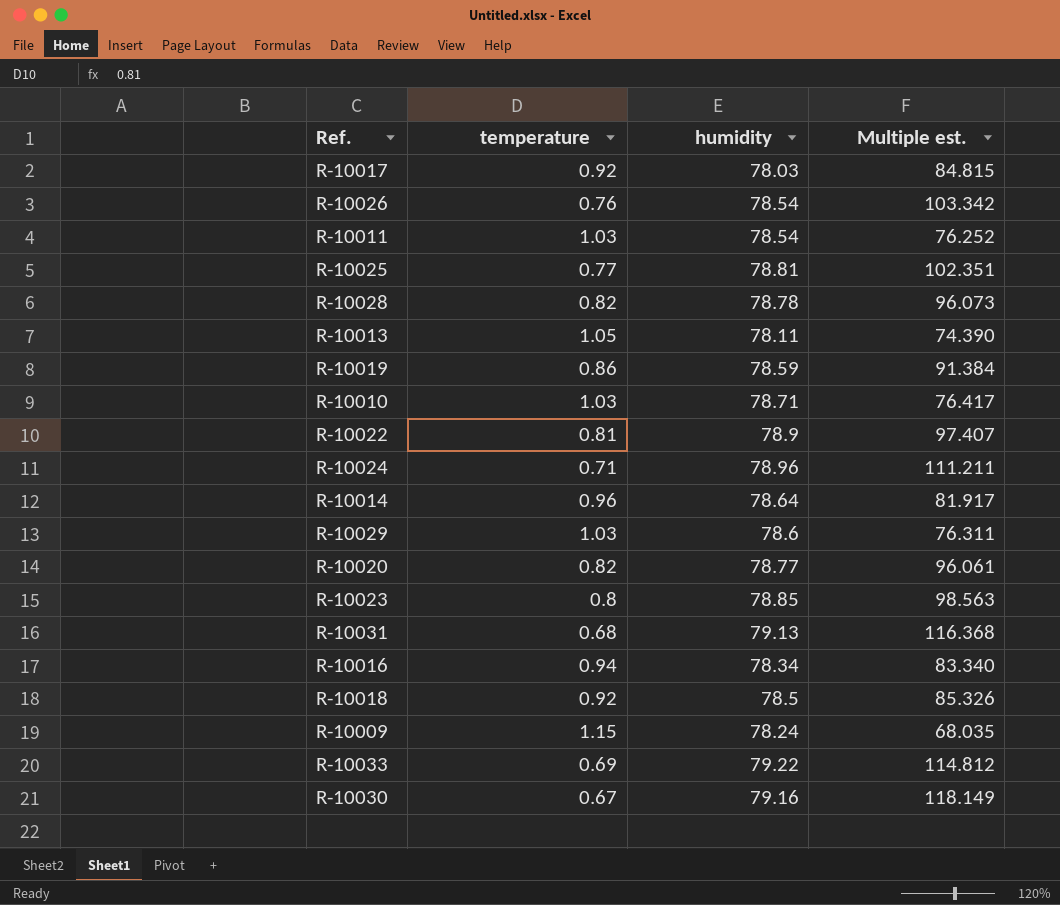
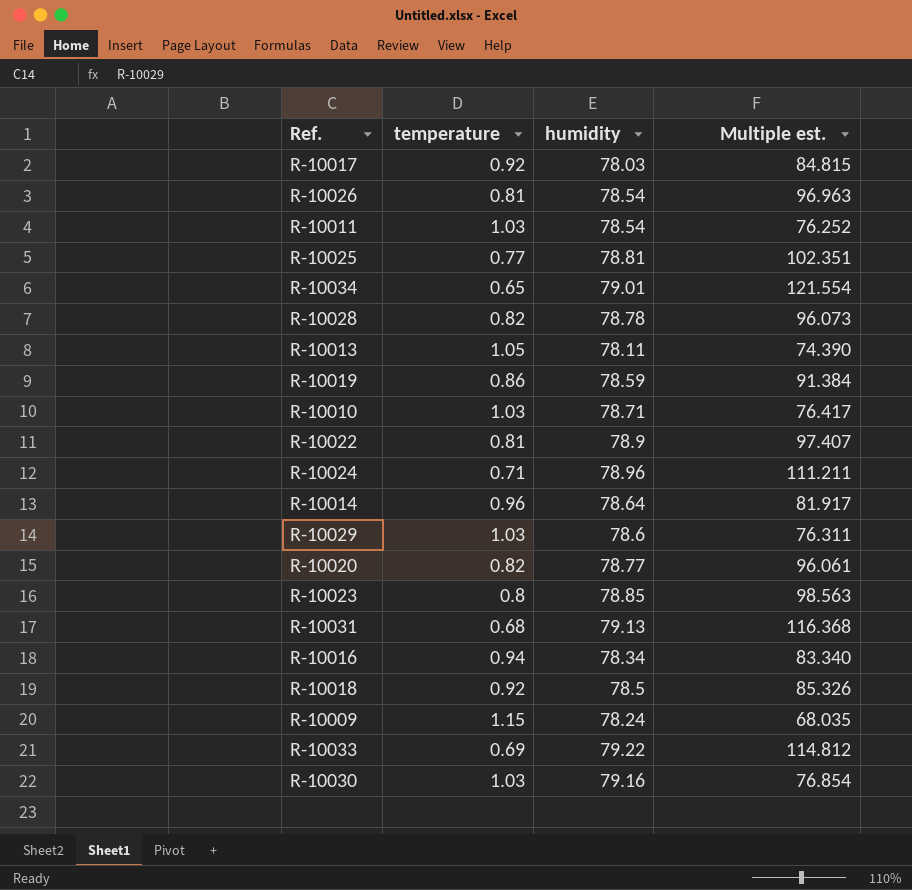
R-10026 | temperature: 0.76 -> 0.81
R-10026 | Multiple est.: 103.342 -> 96.963
row R-10034: none -> 0.65 | 79.01 | 121.554
R-10030 | temperature: 0.67 -> 1.03
R-10030 | Multiple est.: 118.149 -> 76.854

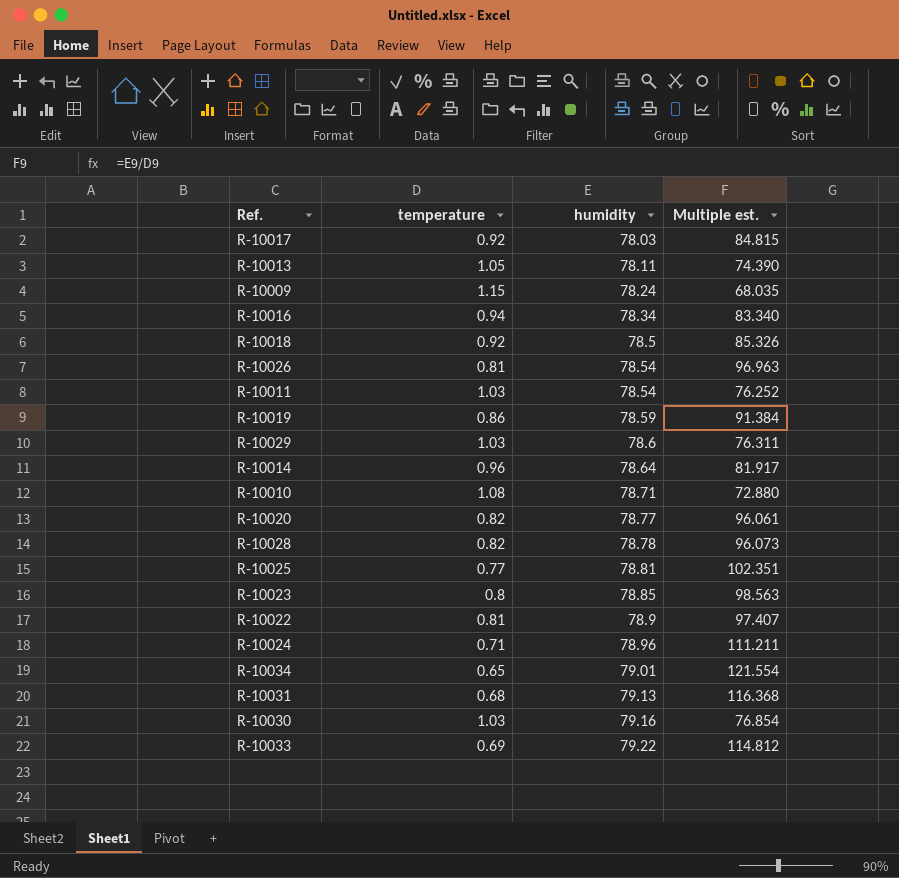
row order: none -> humidity ascending
R-10010 | temperature: 1.03 -> 1.08
R-10010 | Multiple est.: 76.417 -> 72.880

